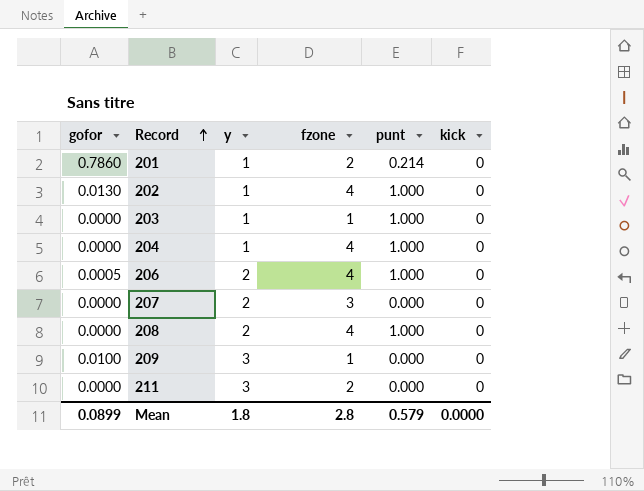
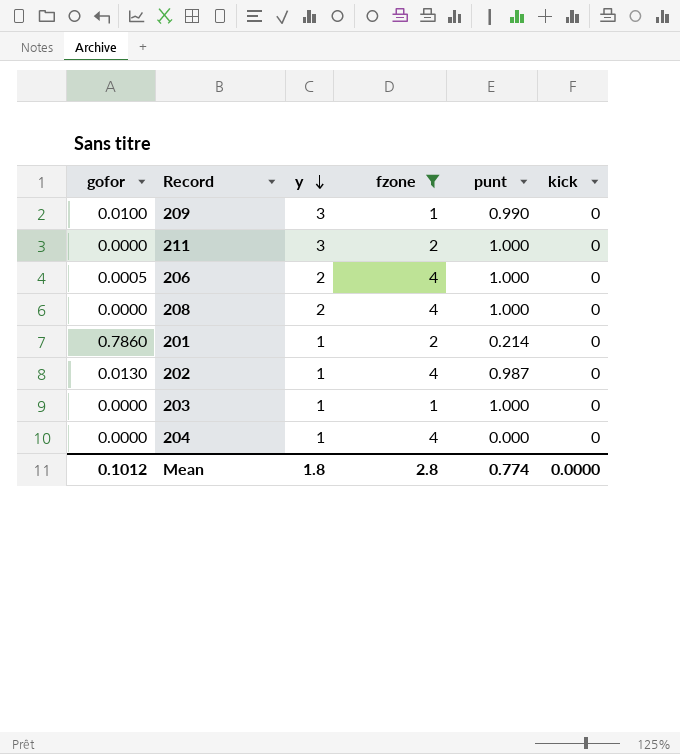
filter: none -> fzone != 3
row order: Record ascending -> y descending
209 | punt: 0.000 -> 0.990
211 | punt: 0.000 -> 1.000
202 | punt: 1.000 -> 0.987
204 | punt: 1.000 -> 0.000
Mean | gofor: 0.0899 -> 0.1012
Mean | punt: 0.579 -> 0.774

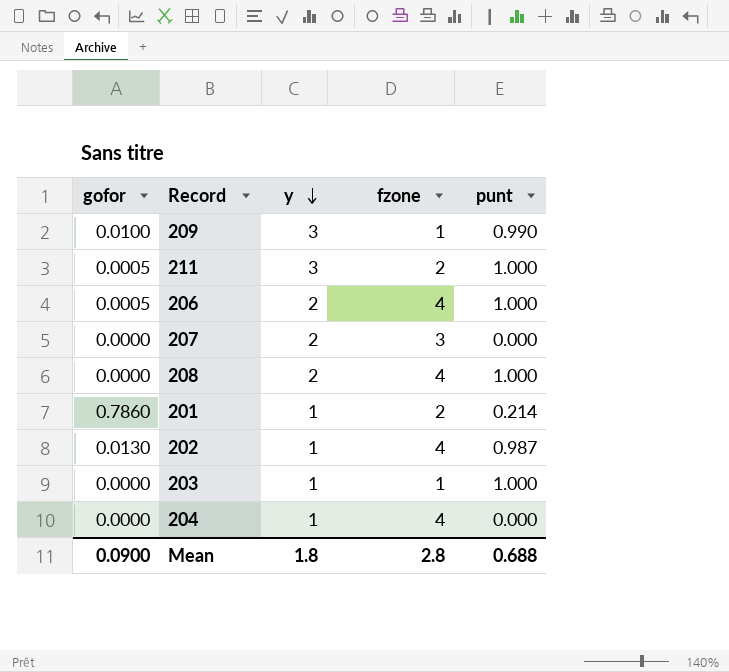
filter: fzone != 3 -> none
column kick | position: 6 -> none
211 | gofor: 0.0000 -> 0.0005
Mean | gofor: 0.1012 -> 0.0900
Mean | punt: 0.774 -> 0.688

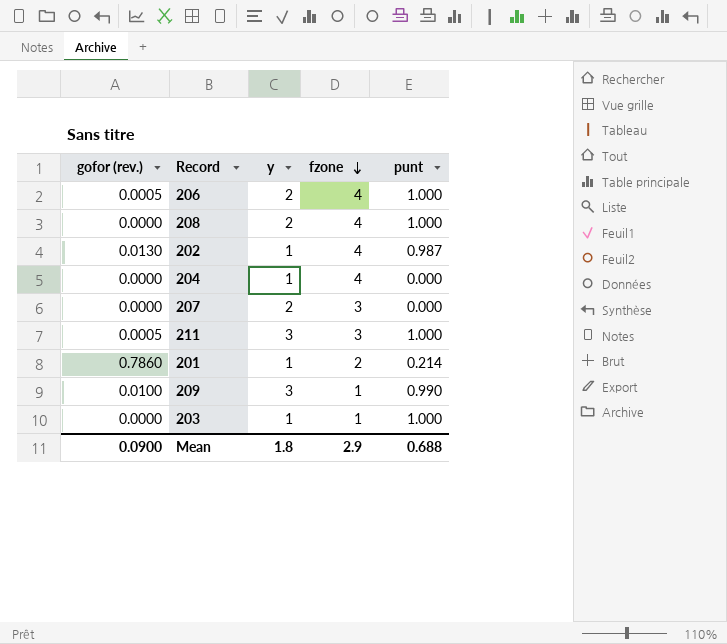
row order: y descending -> fzone descending
column name: gofor -> gofor (rev.)
211 | fzone: 2 -> 3
Mean | fzone: 2.8 -> 2.9

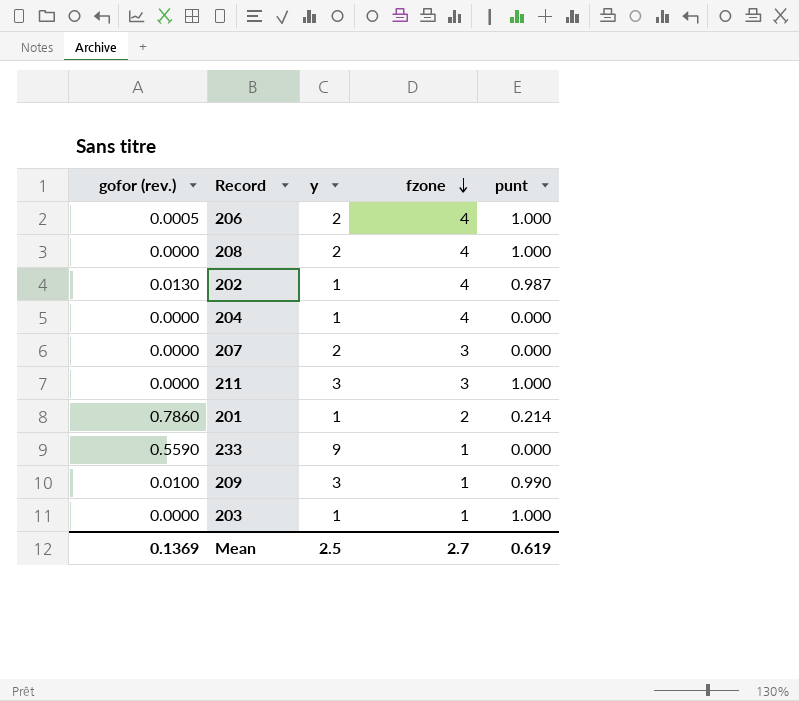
211 | gofor (rev.): 0.0005 -> 0.0000
row 233: none -> 0.5590 | 9 | 1 | 0.000
Mean | gofor (rev.): 0.0900 -> 0.1369
Mean | y: 1.8 -> 2.5
Mean | fzone: 2.9 -> 2.7
Mean | punt: 0.688 -> 0.619

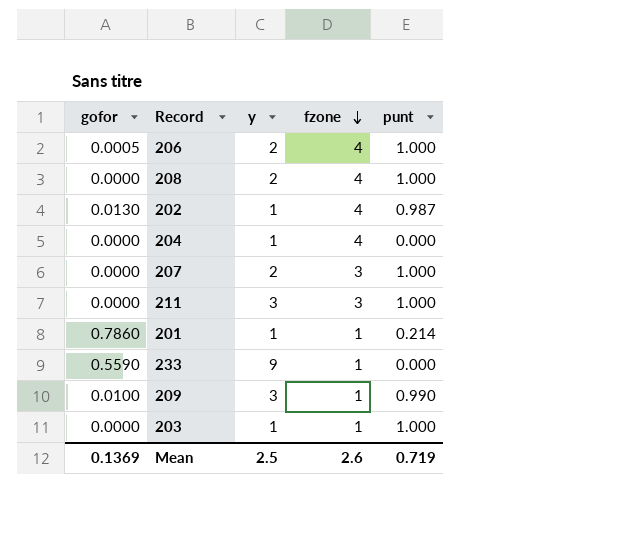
column name: gofor (rev.) -> gofor
207 | punt: 0.000 -> 1.000
201 | fzone: 2 -> 1
Mean | fzone: 2.7 -> 2.6
Mean | punt: 0.619 -> 0.719

